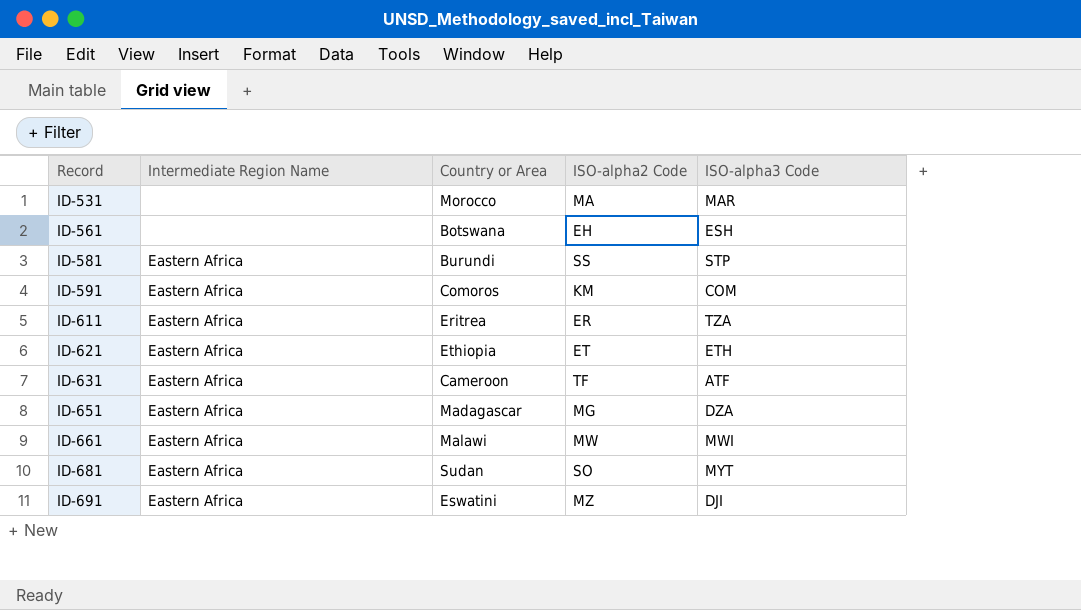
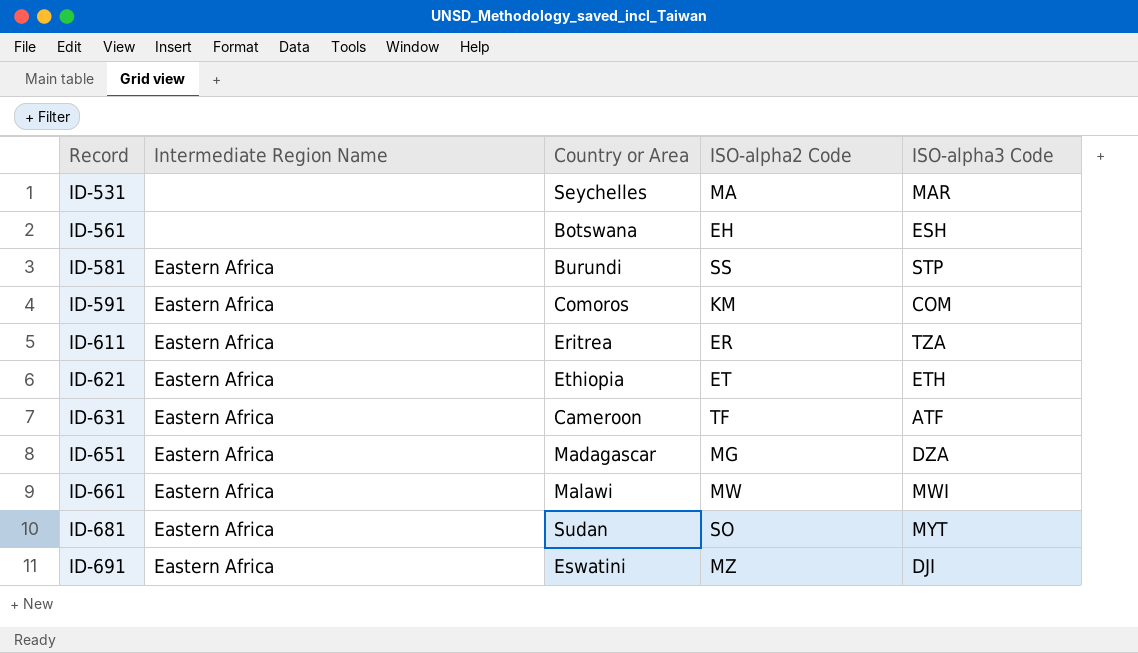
ID-531 | Country or Area: Morocco -> Seychelles

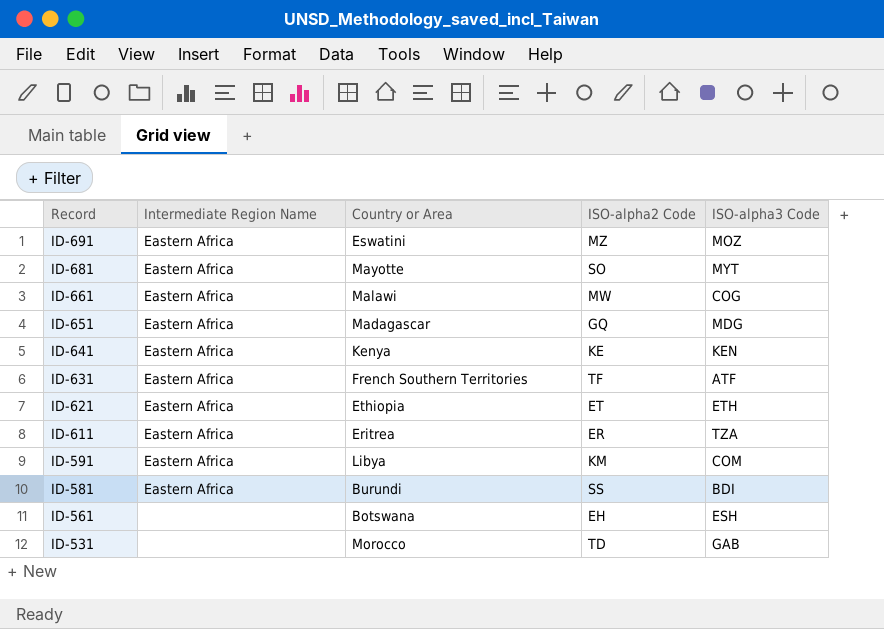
row order: Record ascending -> Record descending
ID-691 | ISO-alpha3 Code: DJI -> MOZ
ID-681 | Country or Area: Sudan -> Mayotte
ID-661 | ISO-alpha3 Code: MWI -> COG
ID-651 | ISO-alpha2 Code: MG -> GQ
ID-651 | ISO-alpha3 Code: DZA -> MDG
row ID-641: none -> Eastern Africa | Kenya | KE | KEN
ID-631 | Country or Area: Cameroon -> French Southern Territories
ID-591 | Country or Area: Comoros -> Libya
ID-581 | ISO-alpha3 Code: STP -> BDI
ID-531 | Country or Area: Seychelles -> Morocco
ID-531 | ISO-alpha2 Code: MA -> TD
ID-531 | ISO-alpha3 Code: MAR -> GAB

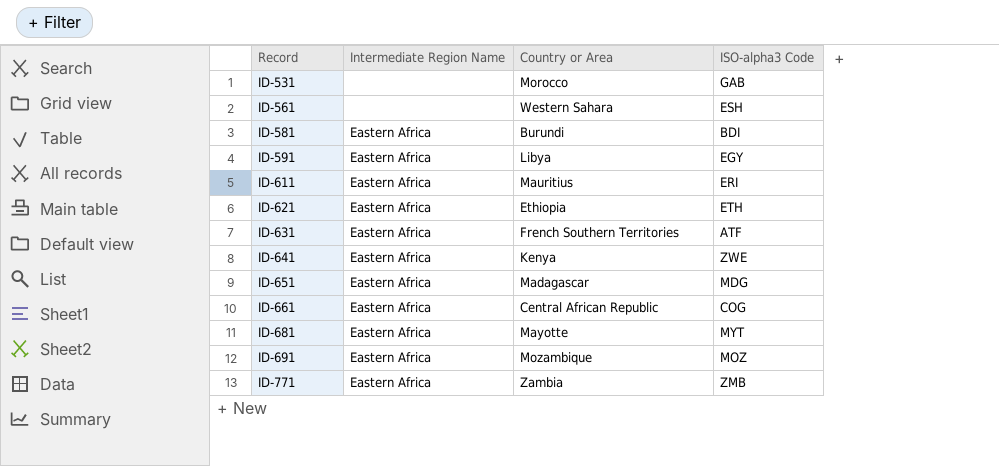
row order: Record descending -> Record ascending
column ISO-alpha2 Code | position: 4 -> none
ID-561 | Country or Area: Botswana -> Western Sahara
ID-591 | ISO-alpha3 Code: COM -> EGY
ID-611 | Country or Area: Eritrea -> Mauritius
ID-611 | ISO-alpha3 Code: TZA -> ERI
ID-641 | ISO-alpha3 Code: KEN -> ZWE
ID-661 | Country or Area: Malawi -> Central African Republic
ID-691 | Country or Area: Eswatini -> Mozambique
row ID-771: none -> Eastern Africa | Zambia | ZMB

